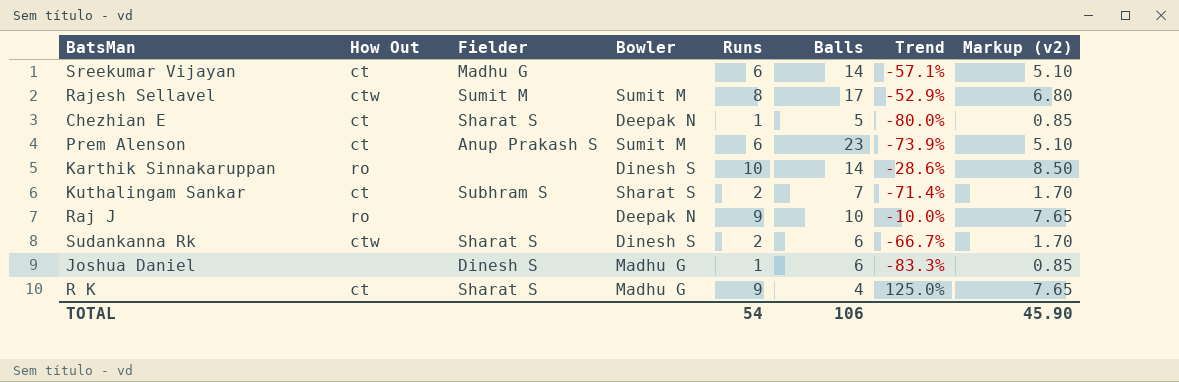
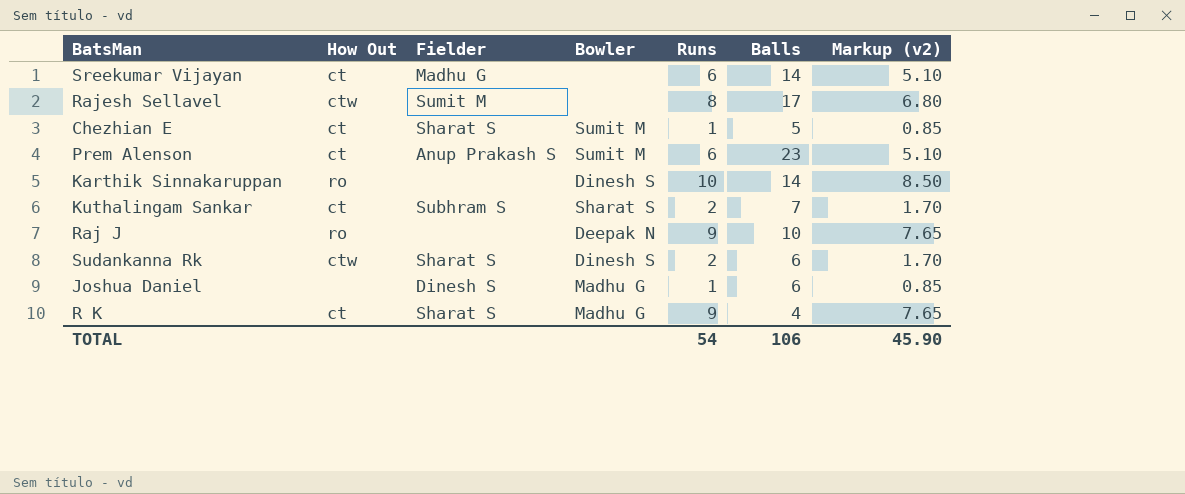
column Trend | formula: ([Runs] - [Balls]) / [Balls] -> none
Rajesh Sellavel | Bowler: Sumit M -> none
Chezhian E | Bowler: Deepak N -> Sumit M

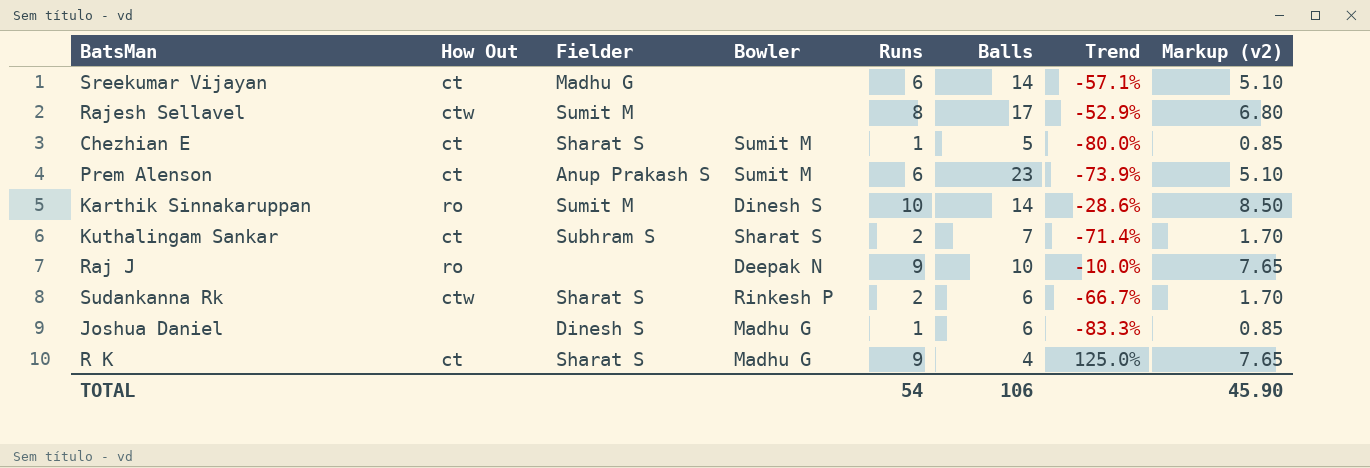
column Trend | formula: none -> ([Runs] - [Balls]) / [Balls]
Karthik Sinnakaruppan | Fielder: none -> Sumit M
Sudankanna Rk | Bowler: Dinesh S -> Rinkesh P

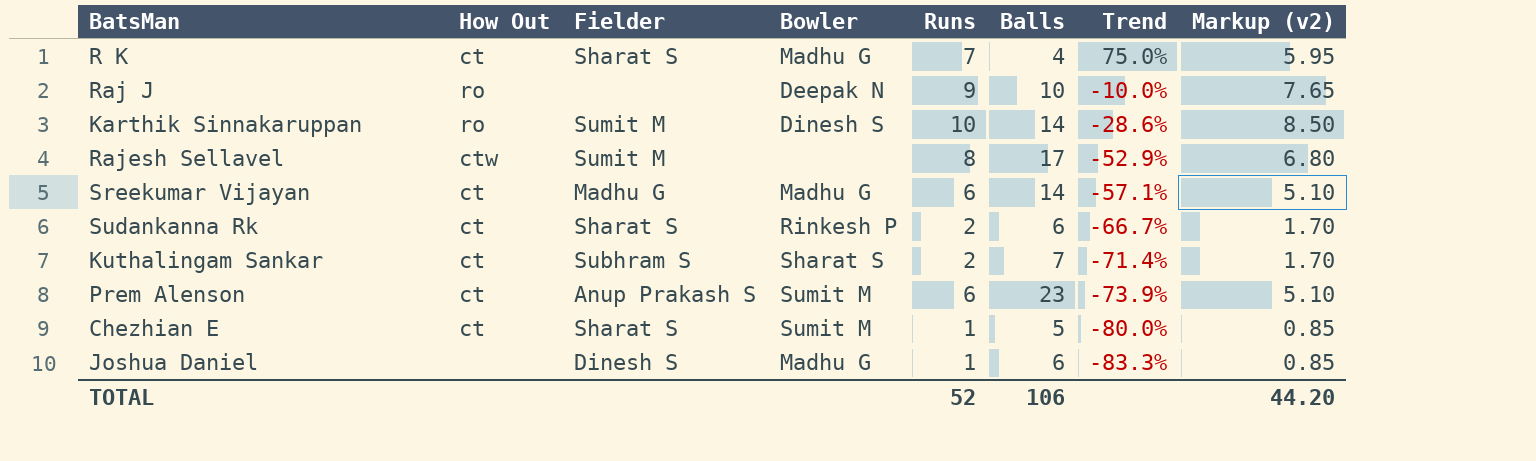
row order: none -> Trend descending
R K | Runs: 9 -> 7
R K | Trend: 125.0% -> 75.0%
R K | Markup (v2): 7.65 -> 5.95
Sreekumar Vijayan | Bowler: none -> Madhu G
Sudankanna Rk | How Out: ctw -> ct
TOTAL | Runs: 54 -> 52
TOTAL | Markup (v2): 45.90 -> 44.20

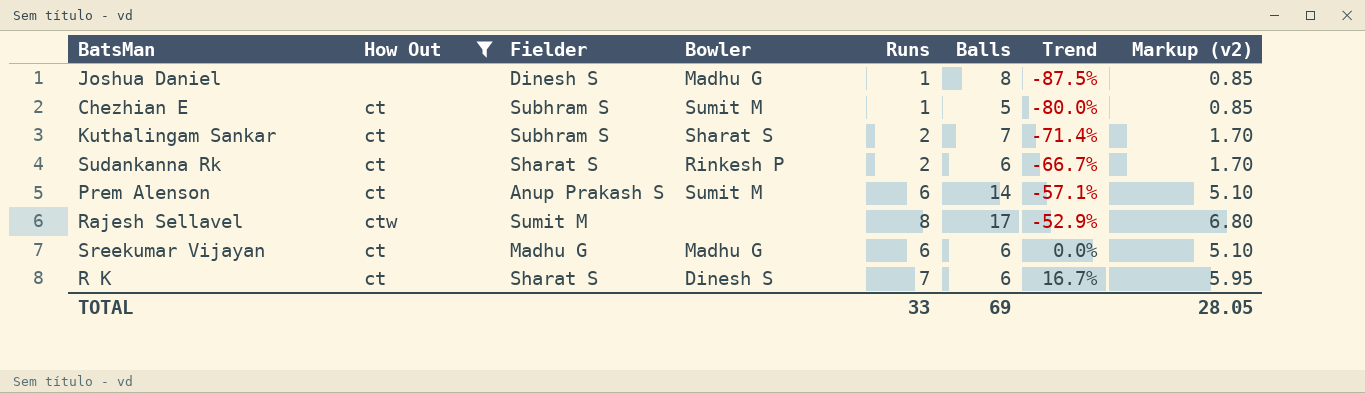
filter: none -> How Out != ro
row order: Trend descending -> Trend ascending
Joshua Daniel | Balls: 6 -> 8
Joshua Daniel | Trend: -83.3% -> -87.5%
Chezhian E | Fielder: Sharat S -> Subhram S
Prem Alenson | Balls: 23 -> 14
Prem Alenson | Trend: -73.9% -> -57.1%
Sreekumar Vijayan | Balls: 14 -> 6
Sreekumar Vijayan | Trend: -57.1% -> 0.0%
R K | Bowler: Madhu G -> Dinesh S
R K | Balls: 4 -> 6
R K | Trend: 75.0% -> 16.7%
TOTAL | Runs: 52 -> 33
TOTAL | Balls: 106 -> 69
TOTAL | Markup (v2): 44.20 -> 28.05

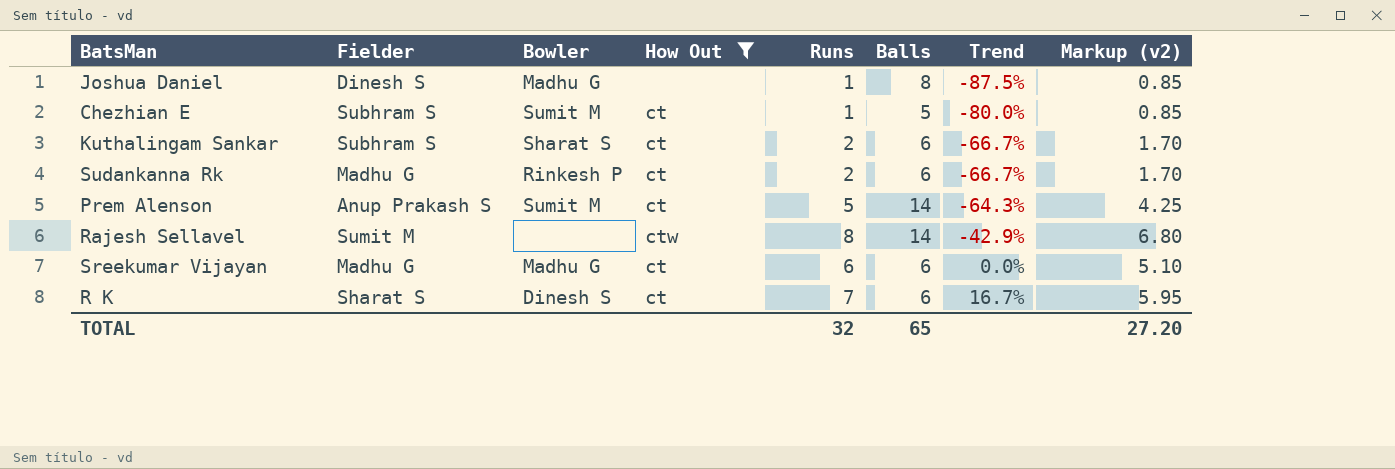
column How Out | position: 2 -> 4
Kuthalingam Sankar | Balls: 7 -> 6
Kuthalingam Sankar | Trend: -71.4% -> -66.7%
Sudankanna Rk | Fielder: Sharat S -> Madhu G
Prem Alenson | Runs: 6 -> 5
Prem Alenson | Trend: -57.1% -> -64.3%
Prem Alenson | Markup (v2): 5.10 -> 4.25
Rajesh Sellavel | Balls: 17 -> 14
Rajesh Sellavel | Trend: -52.9% -> -42.9%
TOTAL | Runs: 33 -> 32
TOTAL | Balls: 69 -> 65
TOTAL | Markup (v2): 28.05 -> 27.20

